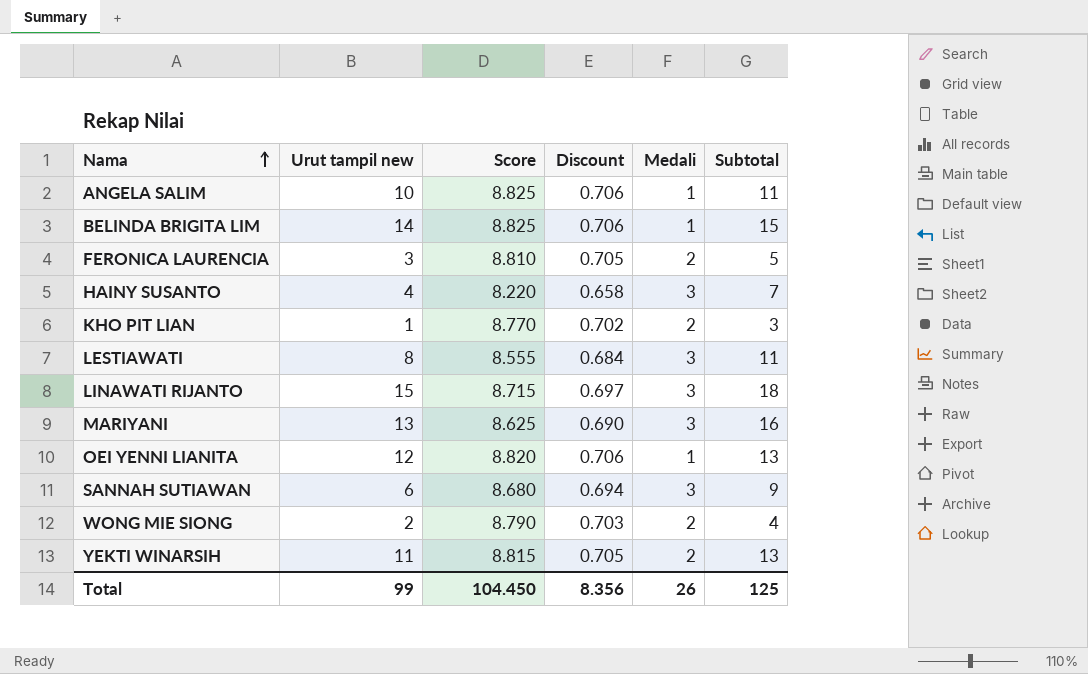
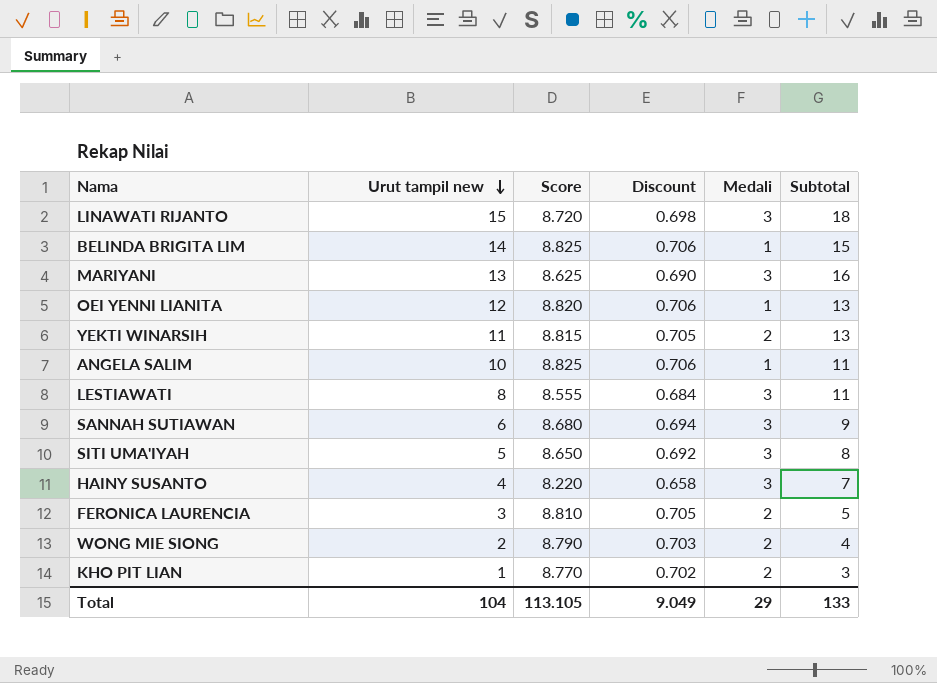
row order: Nama ascending -> Urut tampil new descending
LINAWATI RIJANTO | Score: 8.715 -> 8.720
LINAWATI RIJANTO | Discount: 0.697 -> 0.698
row SITI UMA'IYAH: none -> 5 | 8.650 | 0.692 | 3 | 8
Total | Urut tampil new: 99 -> 104
Total | Score: 104.450 -> 113.105
Total | Discount: 8.356 -> 9.049
Total | Medali: 26 -> 29
Total | Subtotal: 125 -> 133

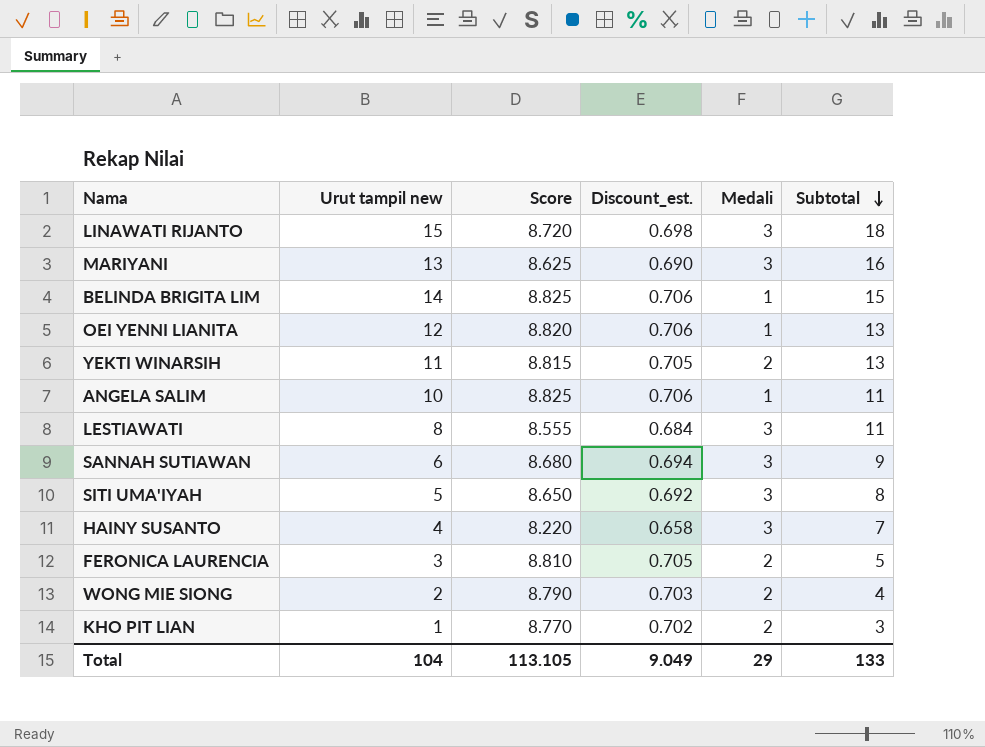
row order: Urut tampil new descending -> Subtotal descending
column name: Discount -> Discount_est.

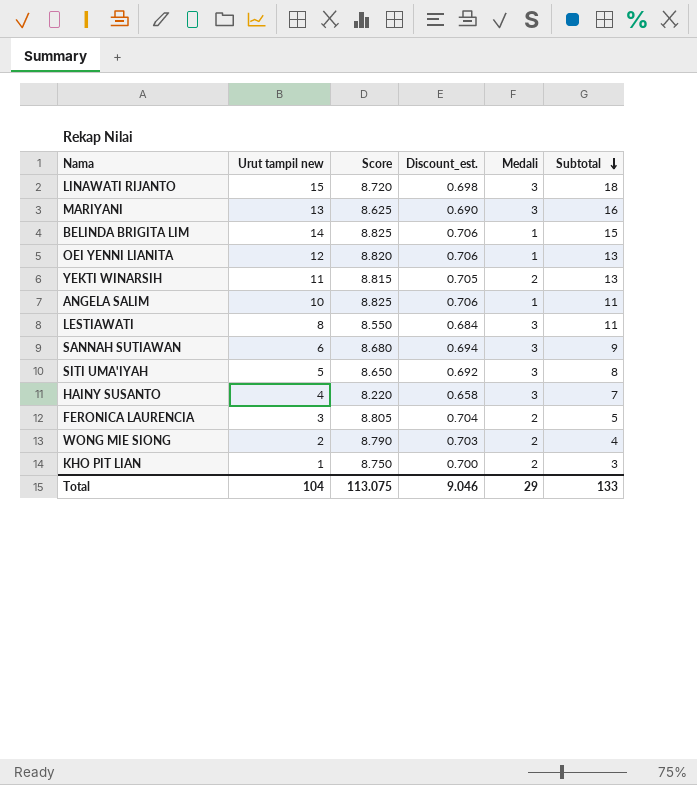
LESTIAWATI | Score: 8.555 -> 8.550
FERONICA LAURENCIA | Score: 8.810 -> 8.805
FERONICA LAURENCIA | Discount_est.: 0.705 -> 0.704
KHO PIT LIAN | Score: 8.770 -> 8.750
KHO PIT LIAN | Discount_est.: 0.702 -> 0.700
Total | Score: 113.105 -> 113.075
Total | Discount_est.: 9.049 -> 9.046

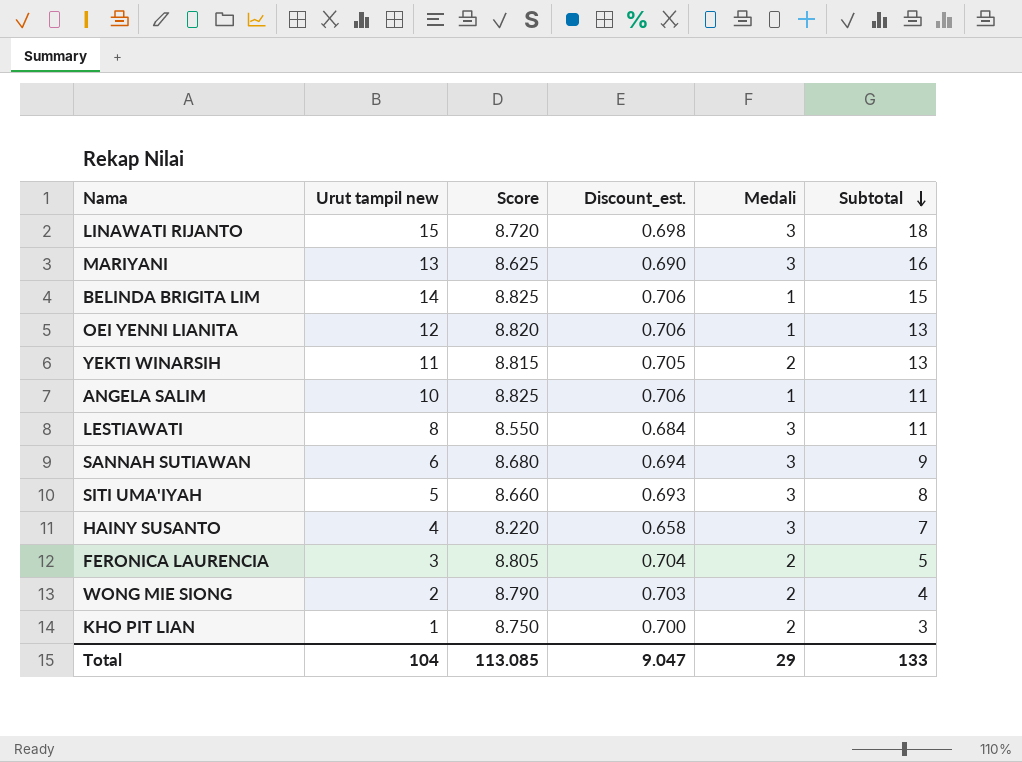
SITI UMA'IYAH | Score: 8.650 -> 8.660
SITI UMA'IYAH | Discount_est.: 0.692 -> 0.693
Total | Score: 113.075 -> 113.085
Total | Discount_est.: 9.046 -> 9.047

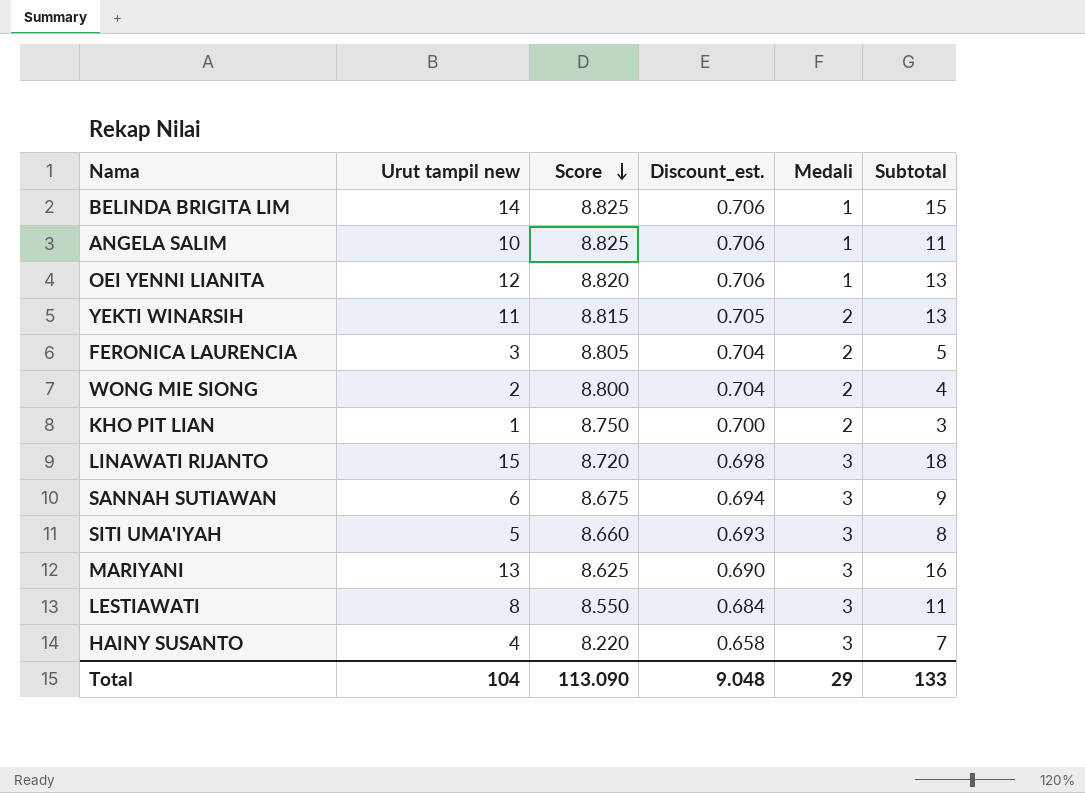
row order: Subtotal descending -> Score descending
WONG MIE SIONG | Score: 8.790 -> 8.800
WONG MIE SIONG | Discount_est.: 0.703 -> 0.704
SANNAH SUTIAWAN | Score: 8.680 -> 8.675
Total | Score: 113.085 -> 113.090
Total | Discount_est.: 9.047 -> 9.048

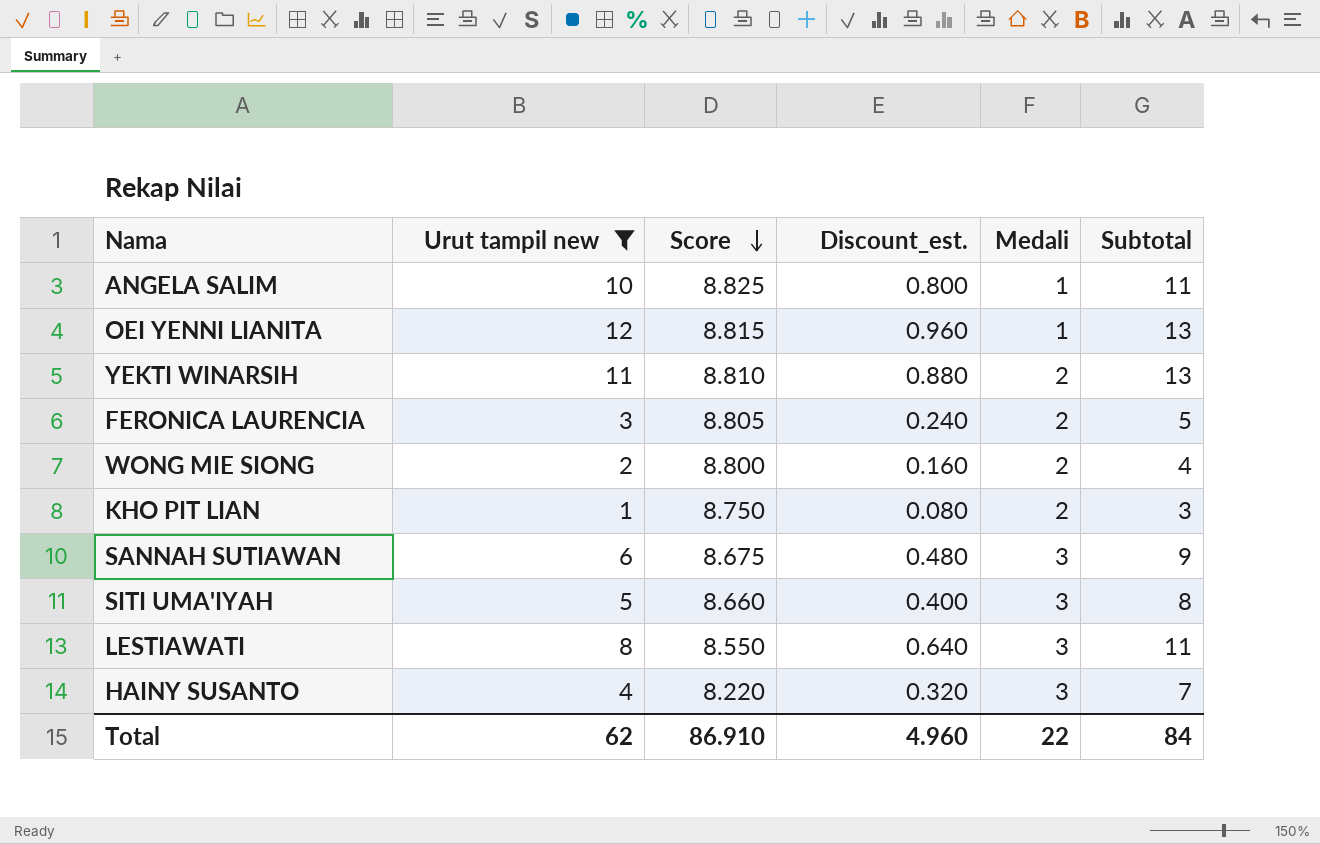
filter: none -> Urut tampil new <= 12
column Discount_est. | formula: [Score] * 0.08 -> [Urut tampil new] * 0.08
OEI YENNI LIANITA | Score: 8.820 -> 8.815
YEKTI WINARSIH | Score: 8.815 -> 8.810
Total | Urut tampil new: 104 -> 62
Total | Score: 113.090 -> 86.910
Total | Discount_est.: 9.048 -> 4.960
Total | Medali: 29 -> 22
Total | Subtotal: 133 -> 84

